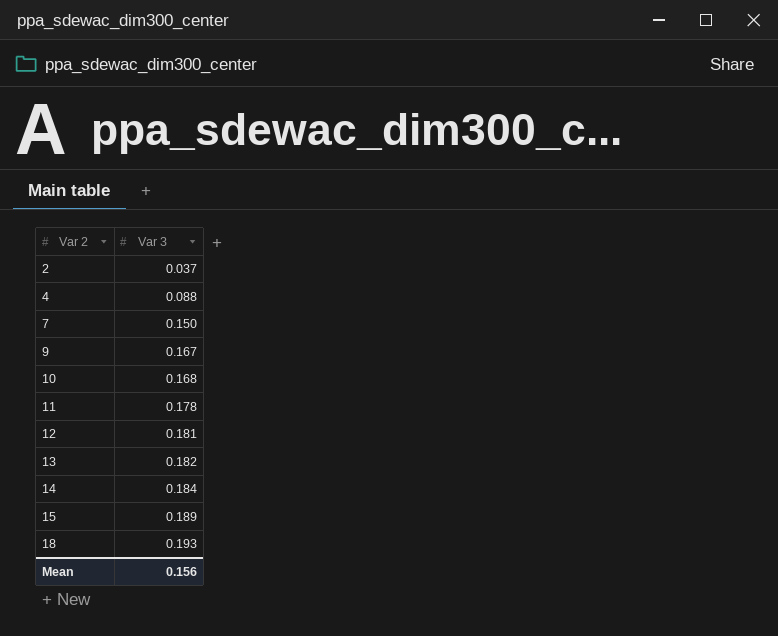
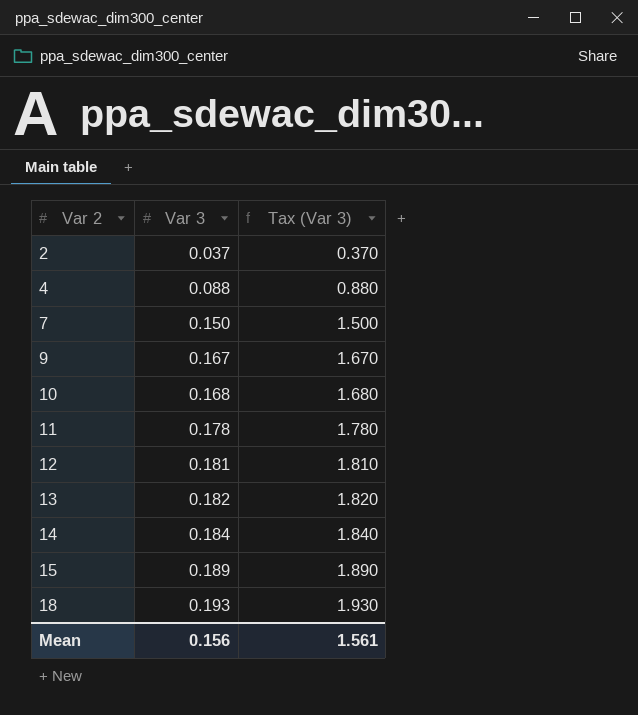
column Tax (Var 3) | formula: none -> [Var 3] * 10

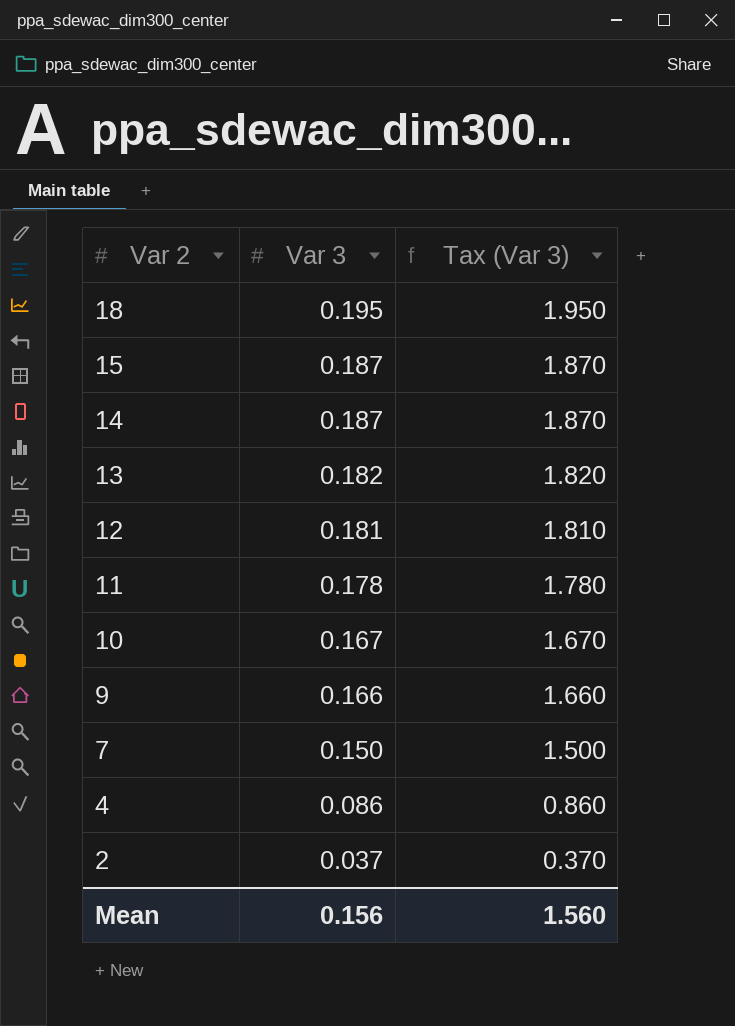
row order: Var 2 ascending -> Var 2 descending
18 | Var 3: 0.193 -> 0.195
18 | Tax (Var 3): 1.930 -> 1.950
15 | Var 3: 0.189 -> 0.187
15 | Tax (Var 3): 1.890 -> 1.870
14 | Var 3: 0.184 -> 0.187
14 | Tax (Var 3): 1.840 -> 1.870
10 | Var 3: 0.168 -> 0.167
10 | Tax (Var 3): 1.680 -> 1.670
9 | Var 3: 0.167 -> 0.166
9 | Tax (Var 3): 1.670 -> 1.660
4 | Var 3: 0.088 -> 0.086
4 | Tax (Var 3): 0.880 -> 0.860
Mean | Tax (Var 3): 1.561 -> 1.560

